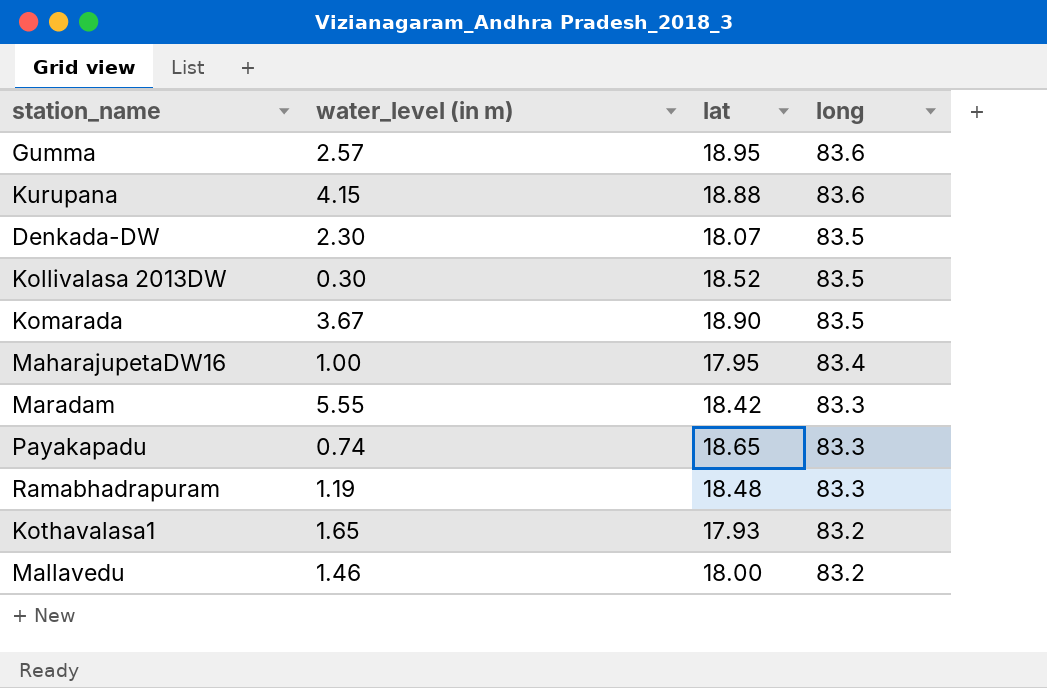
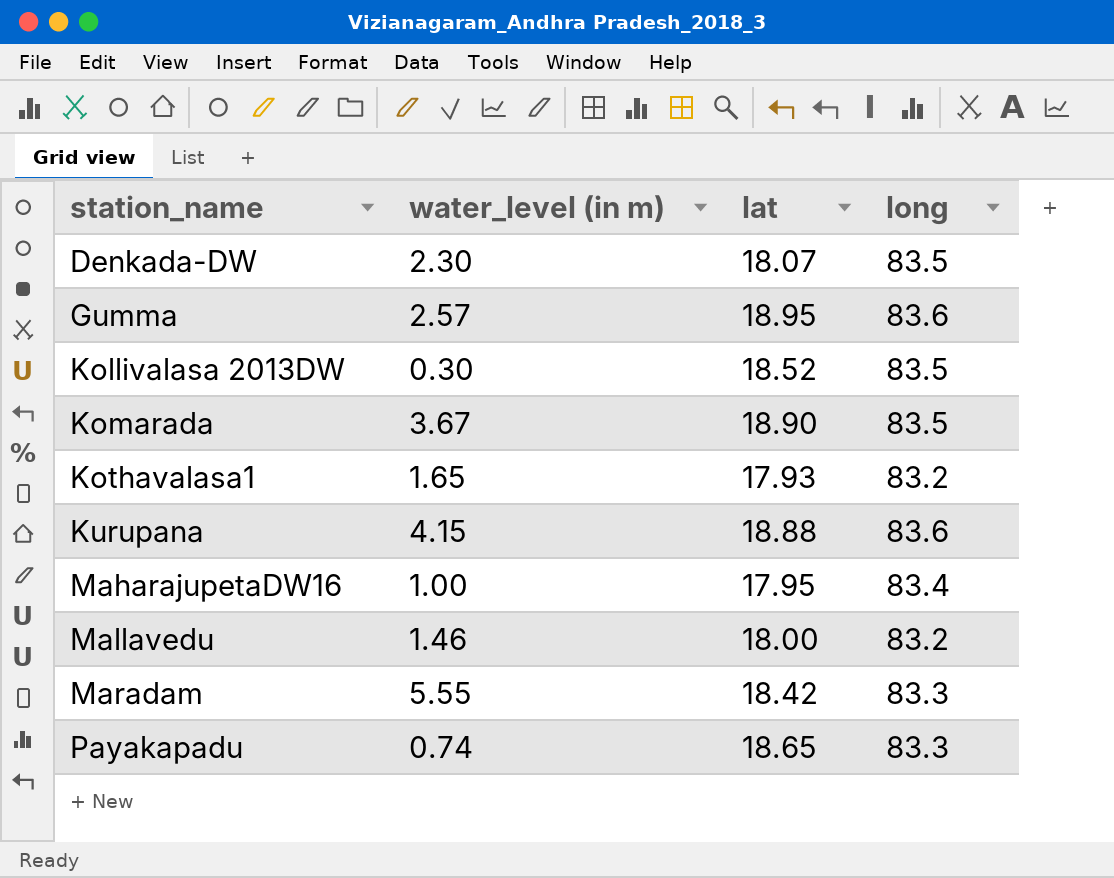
row order: long descending -> station_name ascending
row Ramabhadrapuram: 1.19 | 18.48 | 83.3 -> none

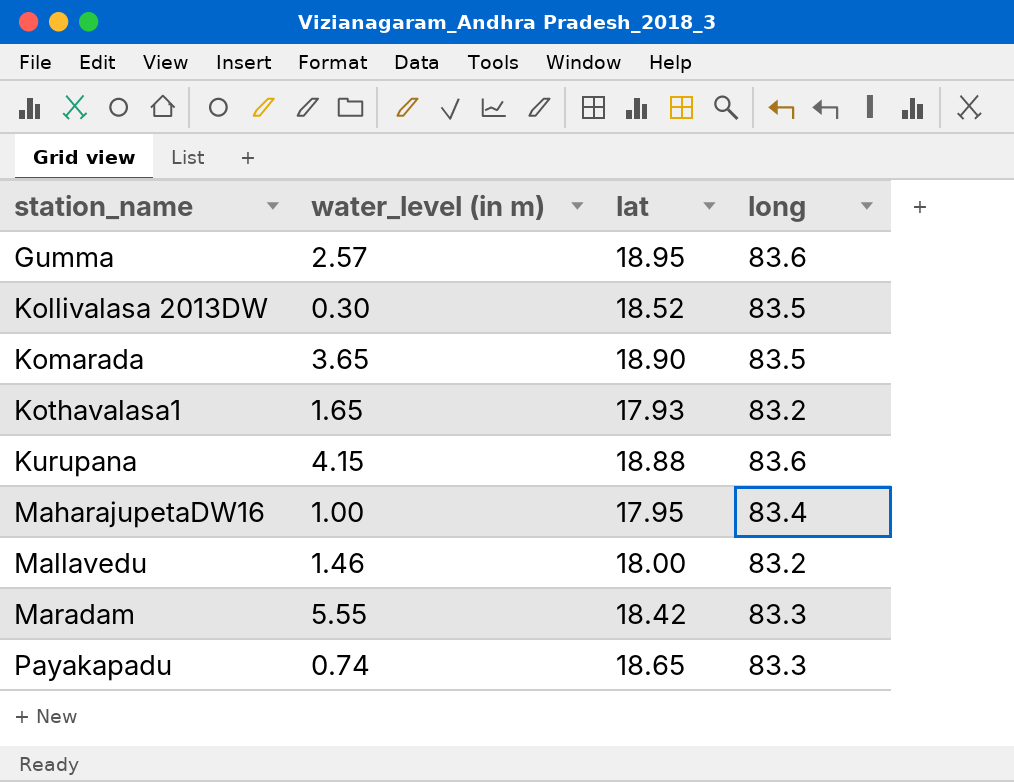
row Denkada-DW: 2.30 | 18.07 | 83.5 -> none
Komarada | water_level (in m): 3.67 -> 3.65

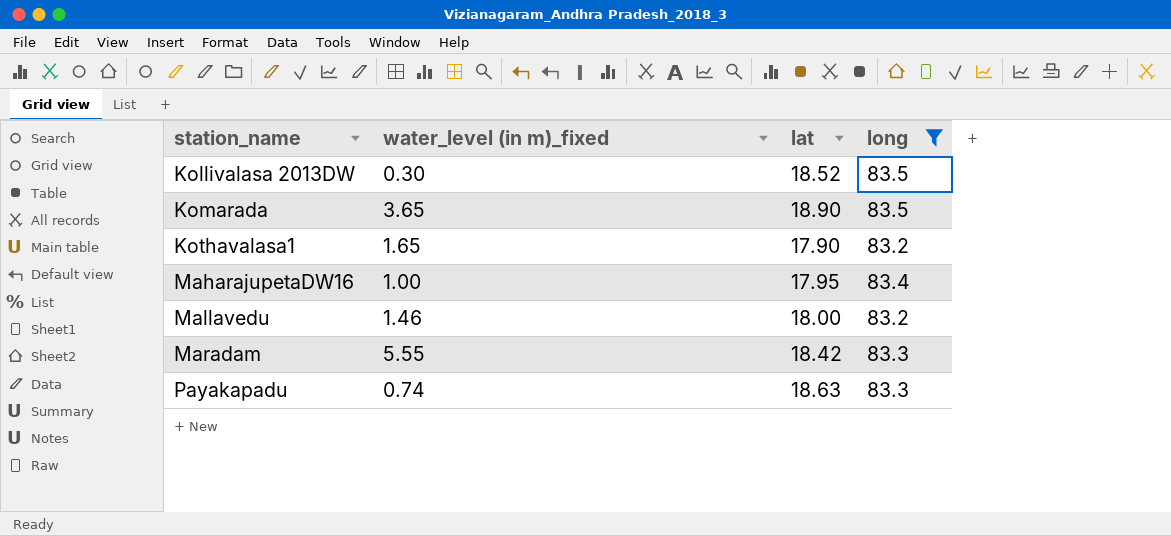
filter: none -> long != 83.6
column name: water_level (in m) -> water_level (in m)_fixed
Kothavalasa1 | lat: 17.93 -> 17.90
Payakapadu | lat: 18.65 -> 18.63

